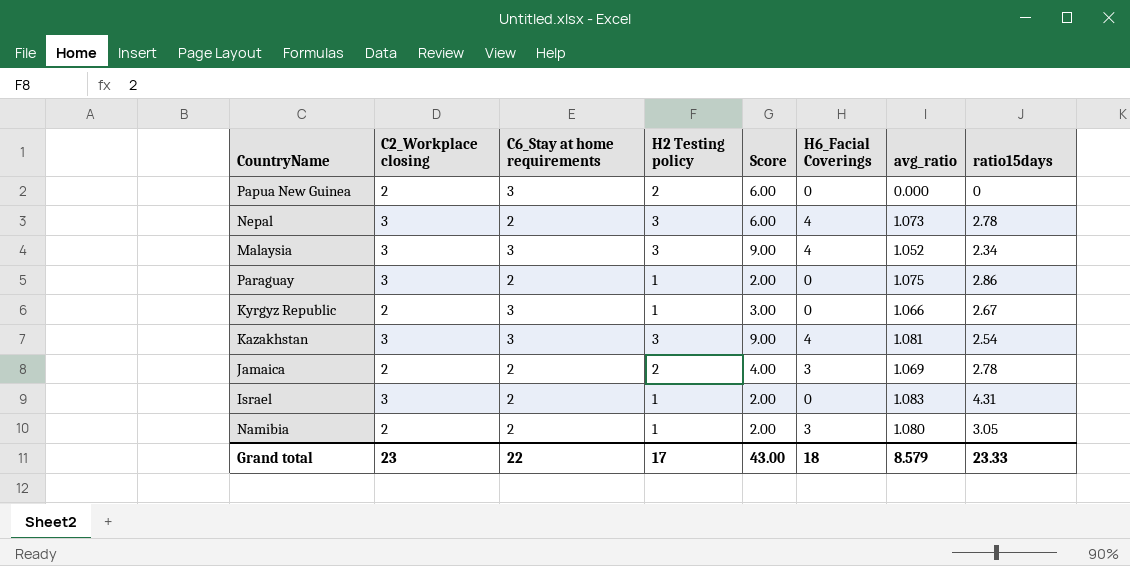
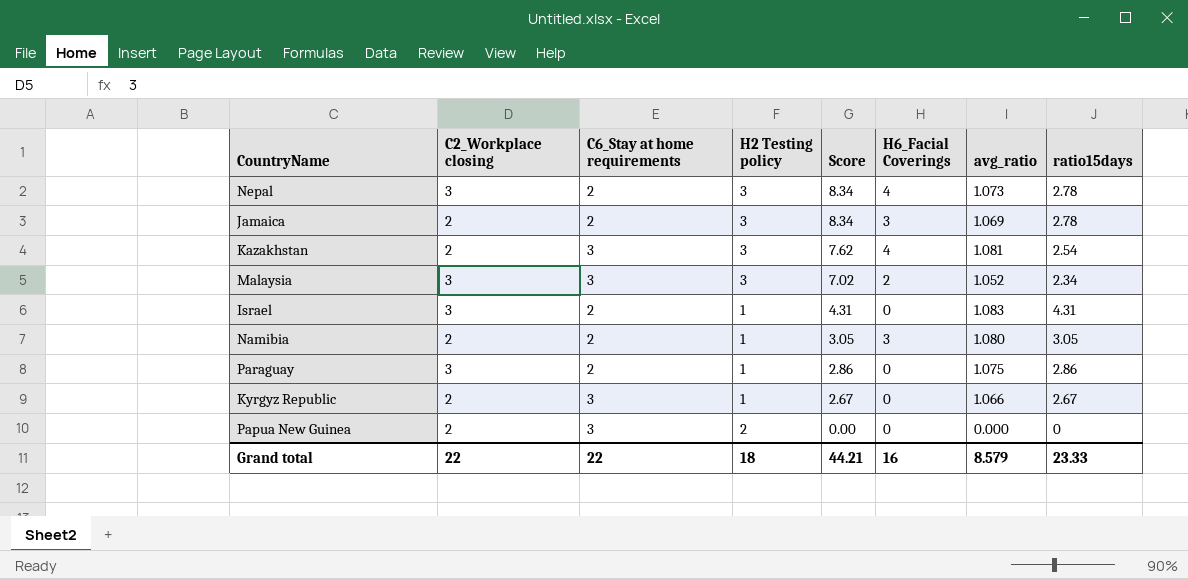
row order: none -> Score descending
column Score | formula: [C6_Stay at home requirements] * [H2 Testing policy] -> [H2 Testing policy] * [ratio15days]
Jamaica | H2 Testing policy: 2 -> 3
Kazakhstan | C2_Workplace closing: 3 -> 2
Malaysia | H6_Facial Coverings: 4 -> 2
Grand total | C2_Workplace closing: 23 -> 22
Grand total | H2 Testing policy: 17 -> 18
Grand total | Score: 43.00 -> 44.21
Grand total | H6_Facial Coverings: 18 -> 16

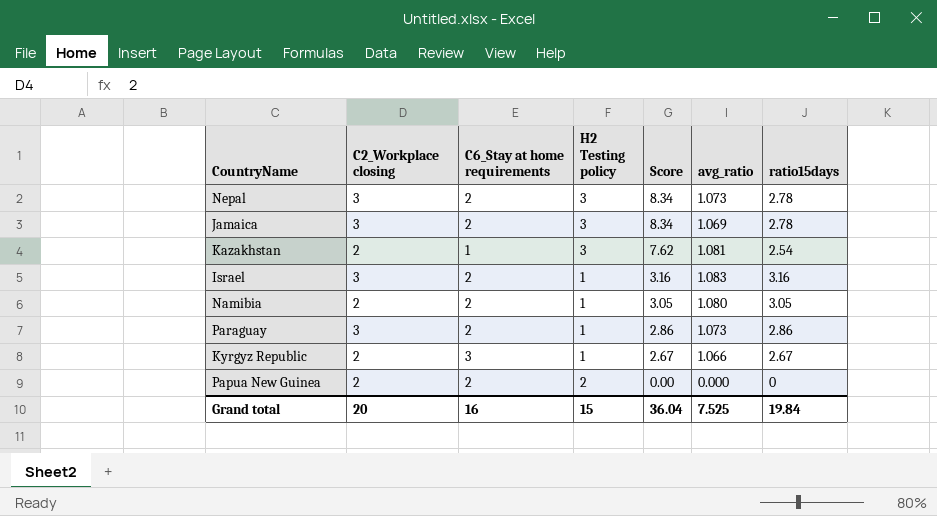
column H6_Facial Coverings | position: 6 -> none
row Malaysia: 3 | 3 | 3 | 7.02 | 2 | 1.052 | 2.34 -> none
Jamaica | C2_Workplace closing: 2 -> 3
Kazakhstan | C6_Stay at home requirements: 3 -> 1
Israel | Score: 4.31 -> 3.16
Israel | ratio15days: 4.31 -> 3.16
Paraguay | avg_ratio: 1.075 -> 1.073
Papua New Guinea | C6_Stay at home requirements: 3 -> 2
Grand total | C2_Workplace closing: 22 -> 20
Grand total | C6_Stay at home requirements: 22 -> 16
Grand total | H2 Testing policy: 18 -> 15
Grand total | Score: 44.21 -> 36.04
Grand total | avg_ratio: 8.579 -> 7.525
Grand total | ratio15days: 23.33 -> 19.84

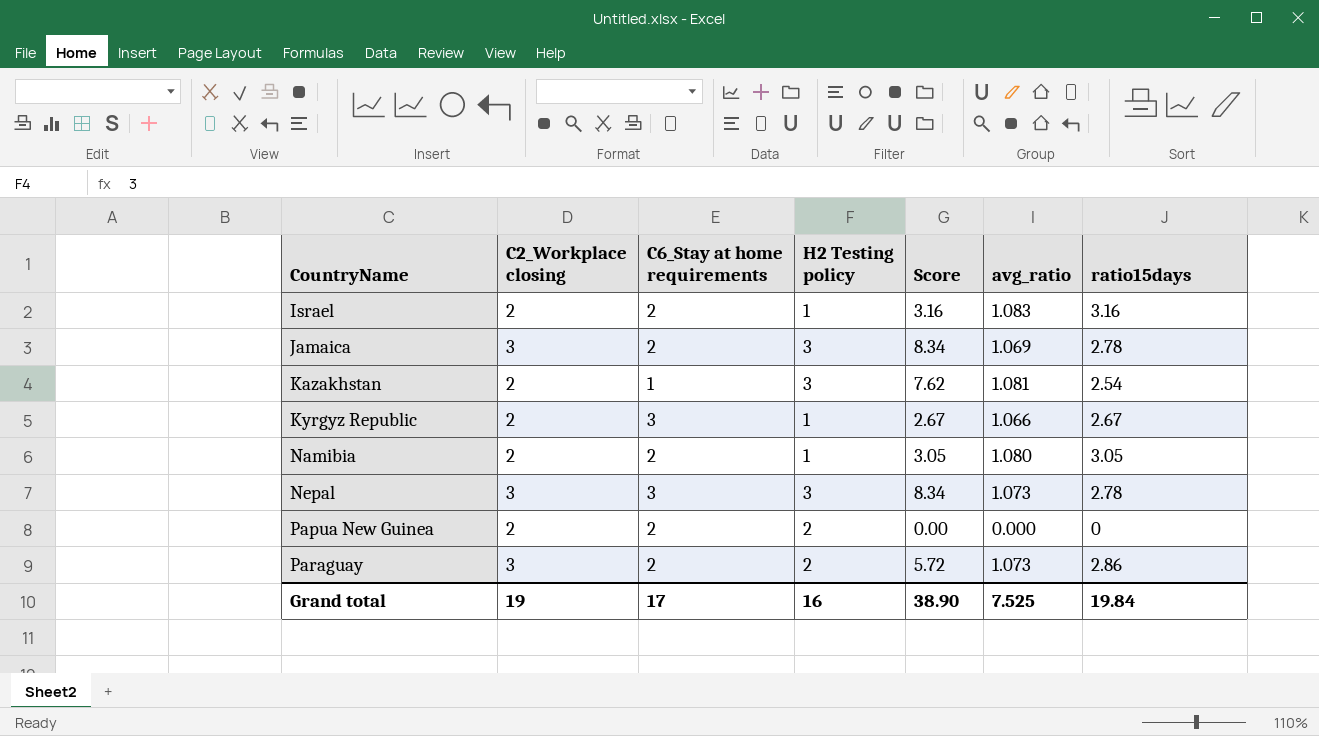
row order: Score descending -> CountryName ascending
Israel | C2_Workplace closing: 3 -> 2
Nepal | C6_Stay at home requirements: 2 -> 3
Paraguay | H2 Testing policy: 1 -> 2
Paraguay | Score: 2.86 -> 5.72
Grand total | C2_Workplace closing: 20 -> 19
Grand total | C6_Stay at home requirements: 16 -> 17
Grand total | H2 Testing policy: 15 -> 16
Grand total | Score: 36.04 -> 38.90

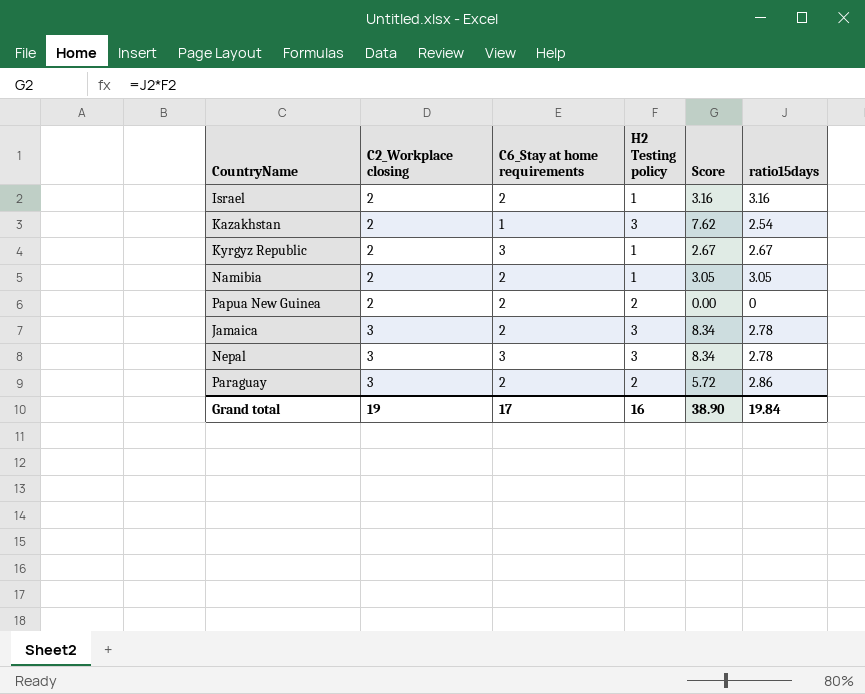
row order: CountryName ascending -> C2_Workplace closing ascending
column avg_ratio | position: 6 -> none

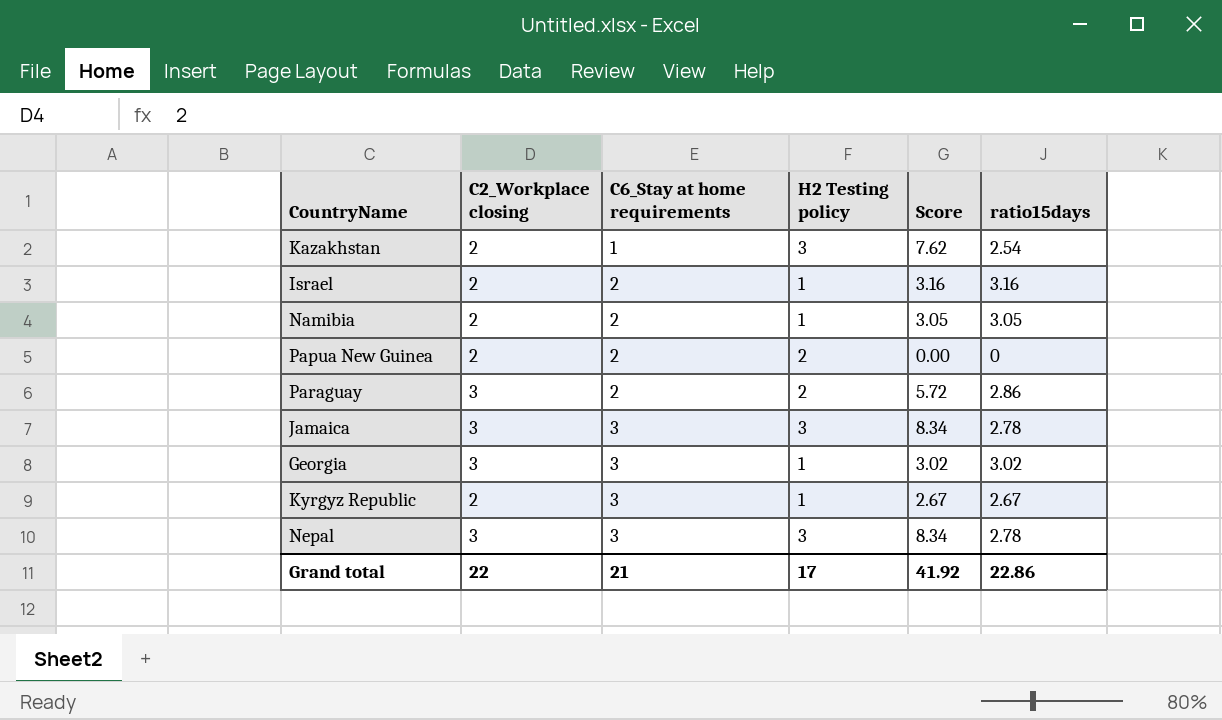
row order: C2_Workplace closing ascending -> C6_Stay at home requirements ascending
Jamaica | C6_Stay at home requirements: 2 -> 3
row Georgia: none -> 3 | 3 | 1 | 3.02 | 3.02
Grand total | C2_Workplace closing: 19 -> 22
Grand total | C6_Stay at home requirements: 17 -> 21
Grand total | H2 Testing policy: 16 -> 17
Grand total | Score: 38.90 -> 41.92
Grand total | ratio15days: 19.84 -> 22.86

